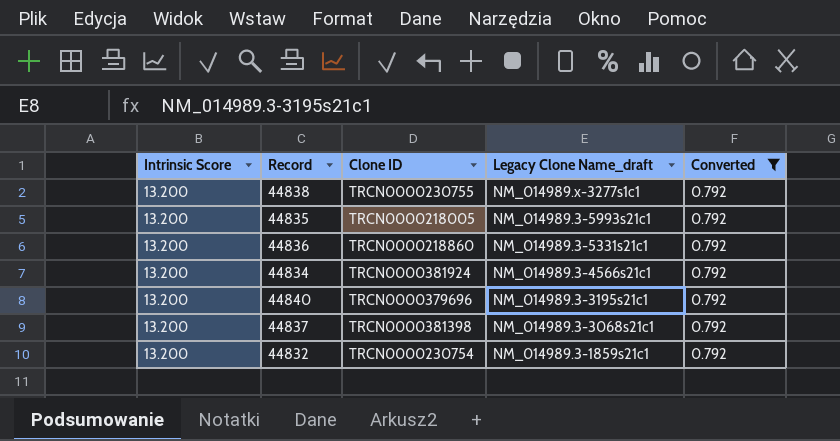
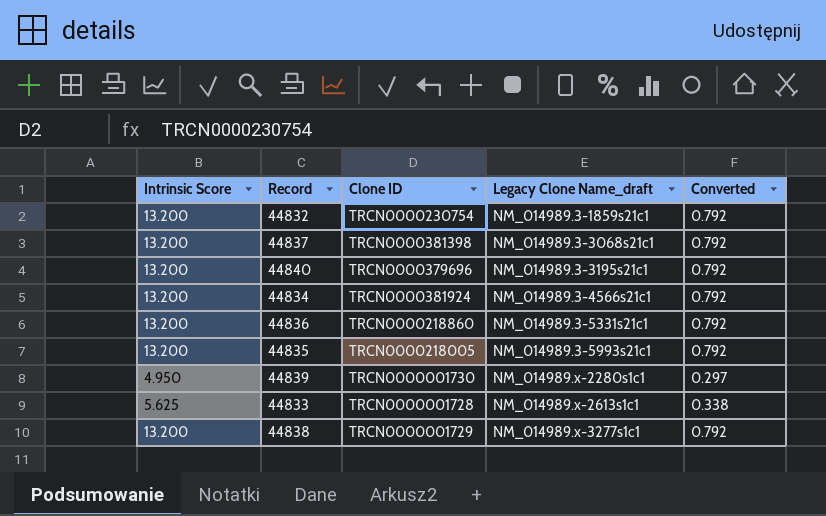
filter: Converted = 0.792 -> none
row order: Legacy Clone Name_draft descending -> Legacy Clone Name_draft ascending
44838 | Clone ID: TRCN0000230755 -> TRCN0000001729

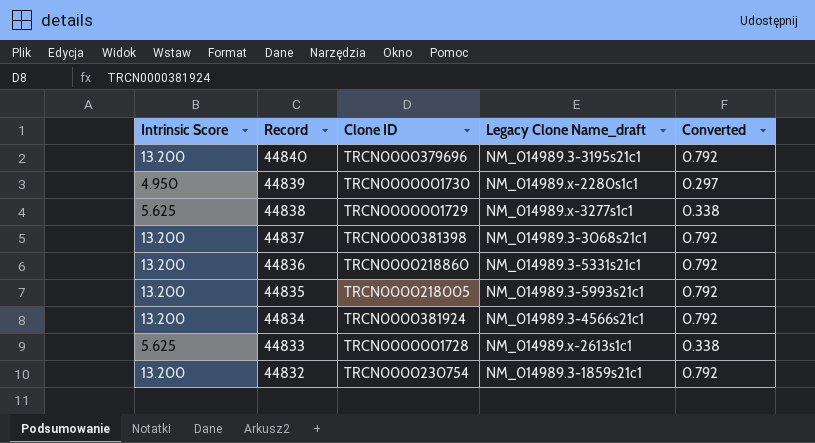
row order: Legacy Clone Name_draft ascending -> Record descending
44838 | Intrinsic Score: 13.200 -> 5.625
44838 | Converted: 0.792 -> 0.338

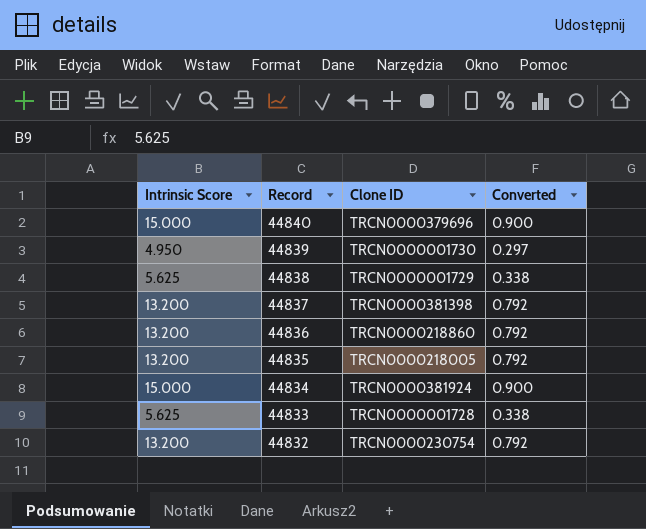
column Legacy Clone Name_draft | position: 4 -> none
44840 | Intrinsic Score: 13.200 -> 15.000
44840 | Converted: 0.792 -> 0.900
44834 | Intrinsic Score: 13.200 -> 15.000
44834 | Converted: 0.792 -> 0.900

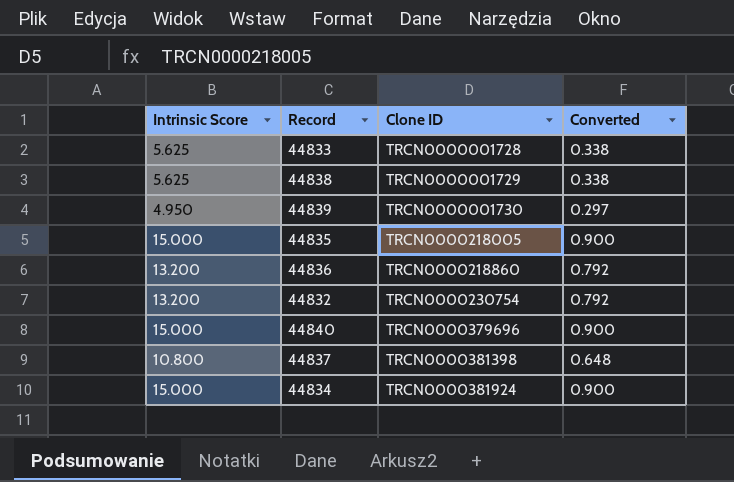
row order: Record descending -> Clone ID ascending
44835 | Intrinsic Score: 13.200 -> 15.000
44835 | Converted: 0.792 -> 0.900
44837 | Intrinsic Score: 13.200 -> 10.800
44837 | Converted: 0.792 -> 0.648

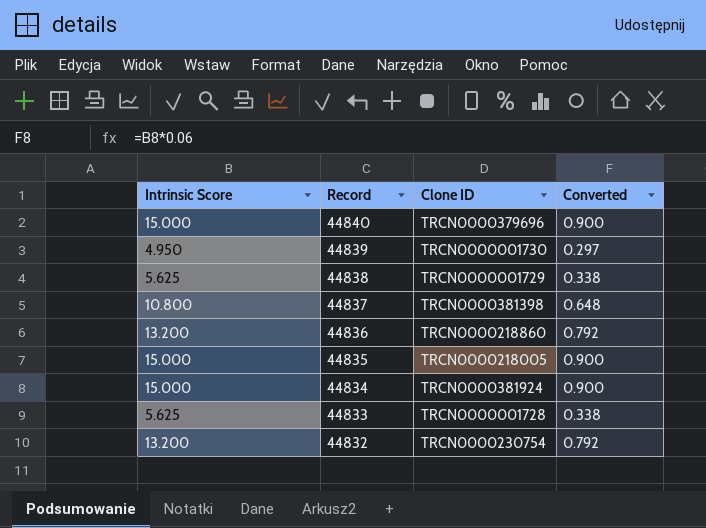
row order: Clone ID ascending -> Record descending

